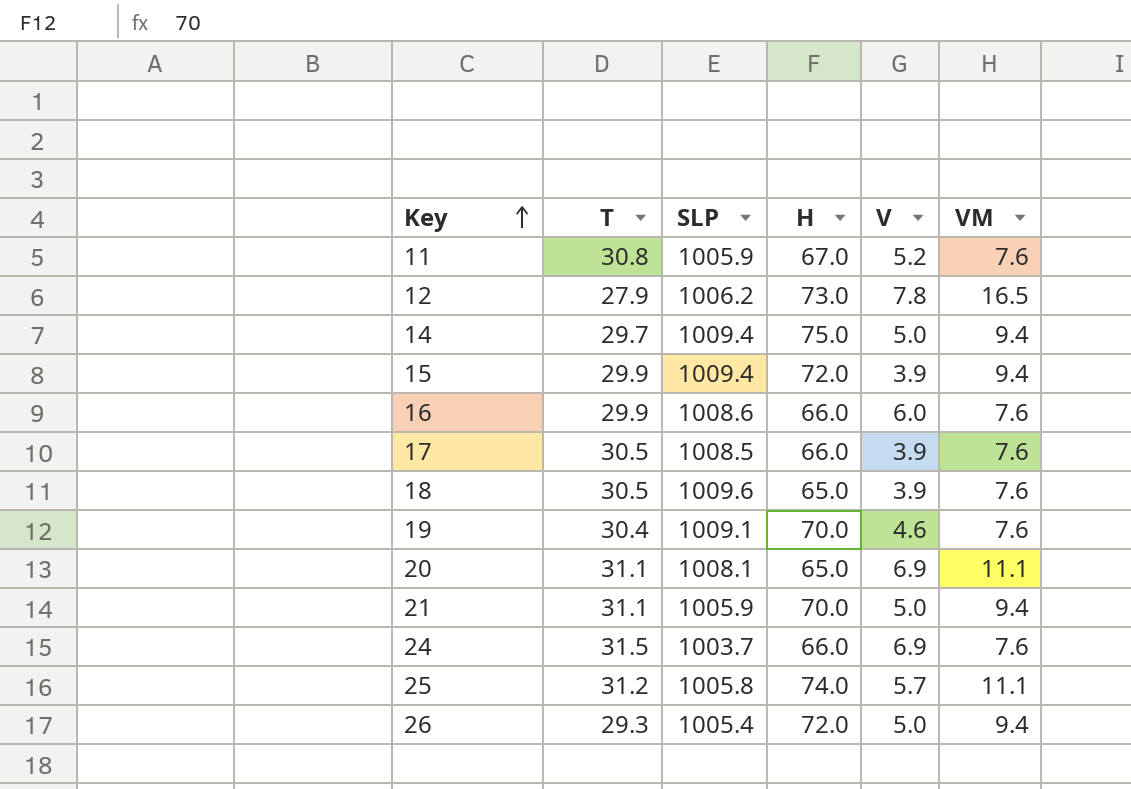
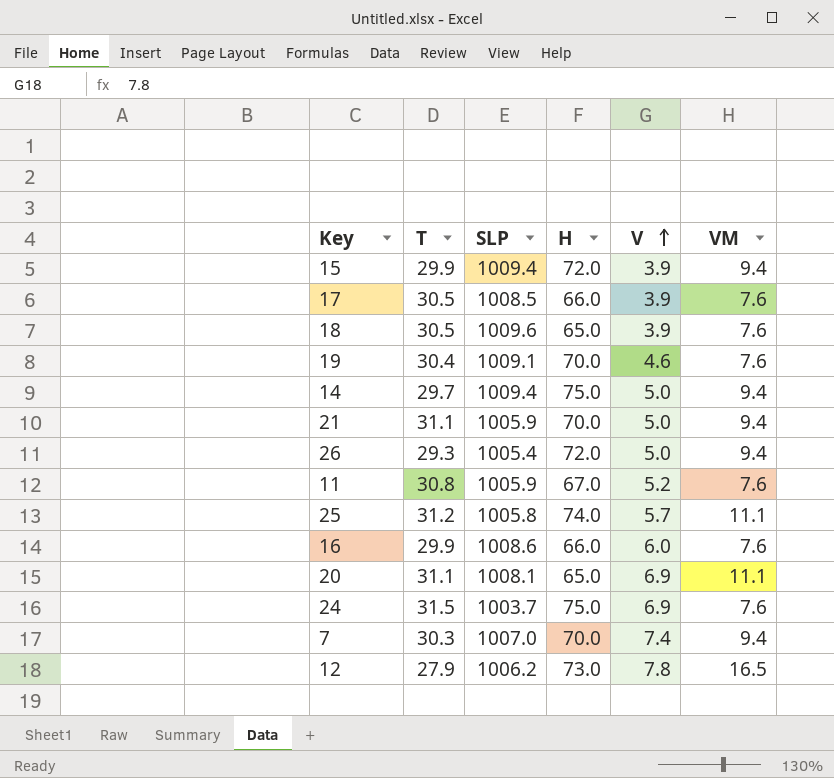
row order: Key ascending -> V ascending
24 | H: 66.0 -> 75.0
row 7: none -> 30.3 | 1007.0 | 70.0 | 7.4 | 9.4

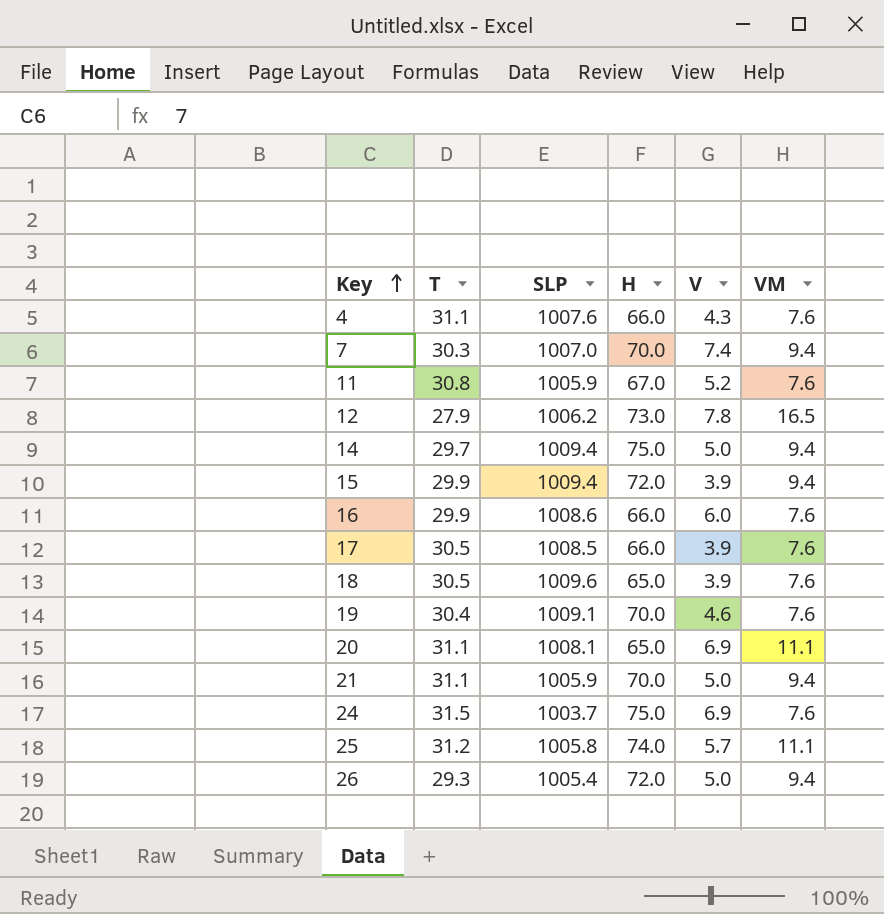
row order: V ascending -> Key ascending
row 4: none -> 31.1 | 1007.6 | 66.0 | 4.3 | 7.6

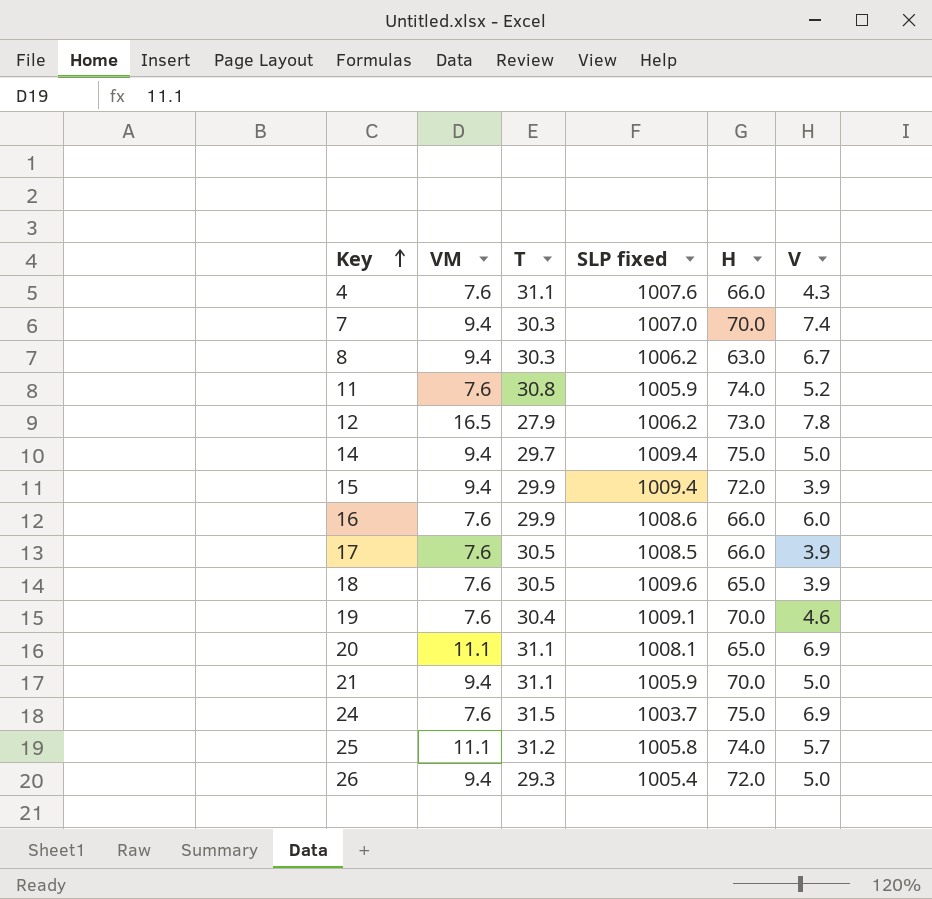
column VM | position: 6 -> 2
column name: SLP -> SLP fixed
row 8: none -> 9.4 | 30.3 | 1006.2 | 63.0 | 6.7
11 | H: 67.0 -> 74.0

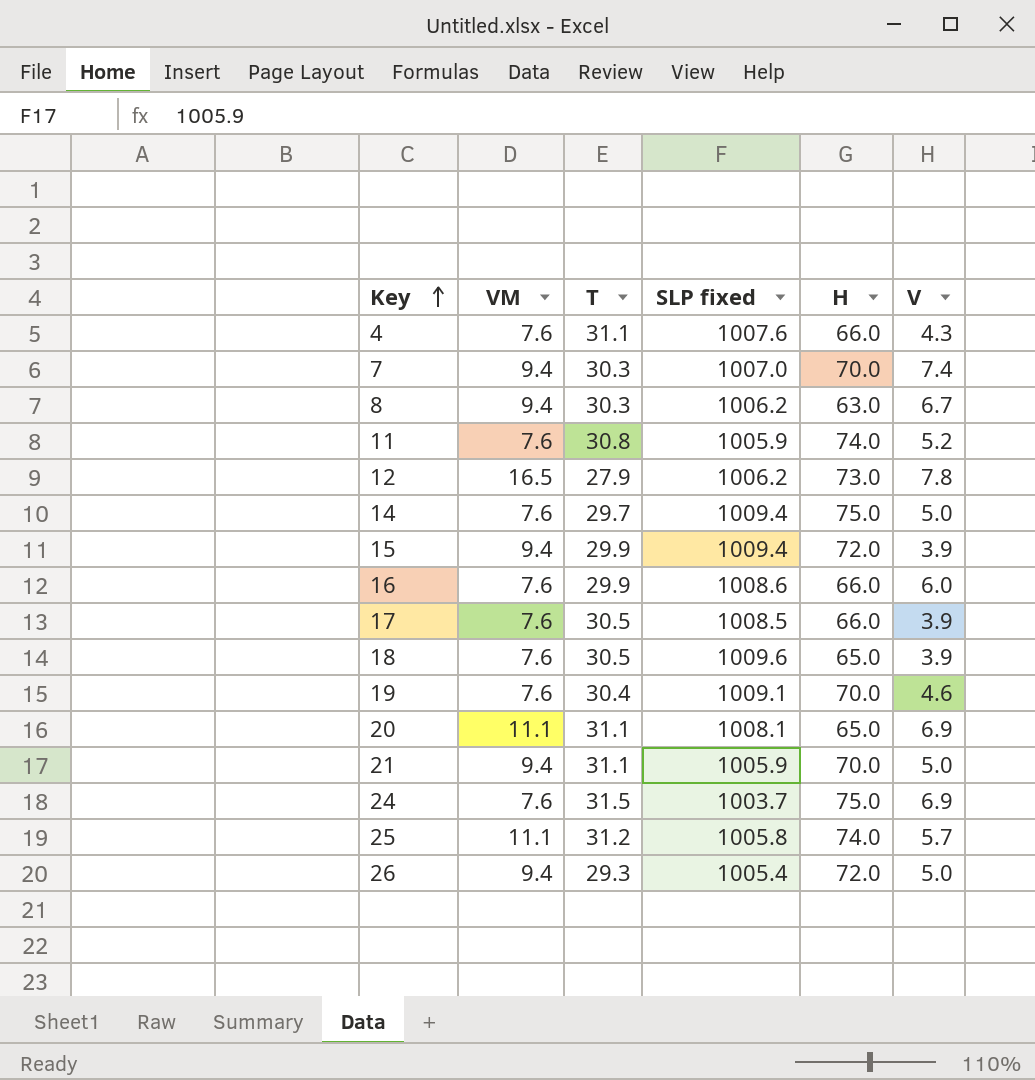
14 | VM: 9.4 -> 7.6

